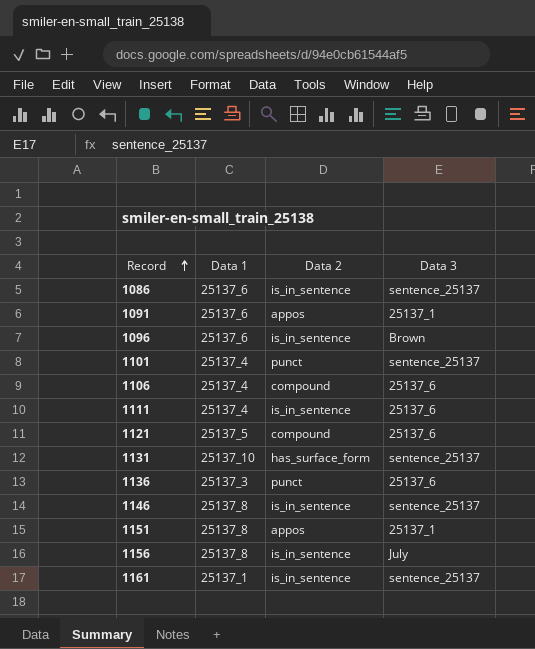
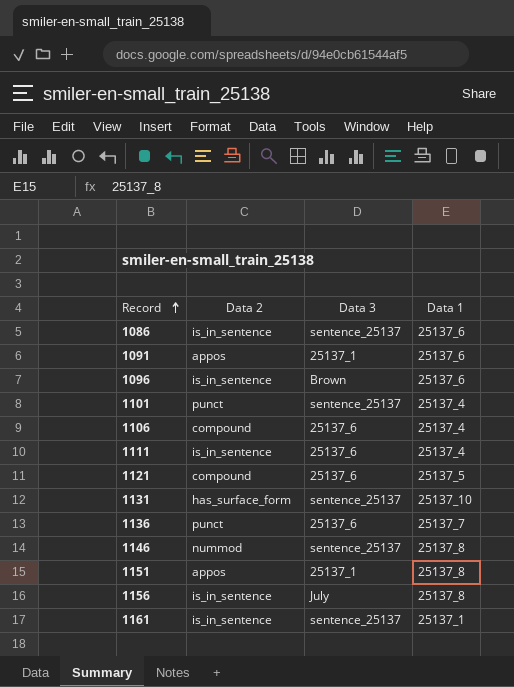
column Data 1 | position: 2 -> 4
1136 | Data 1: 25137_3 -> 25137_7
1146 | Data 2: is_in_sentence -> nummod

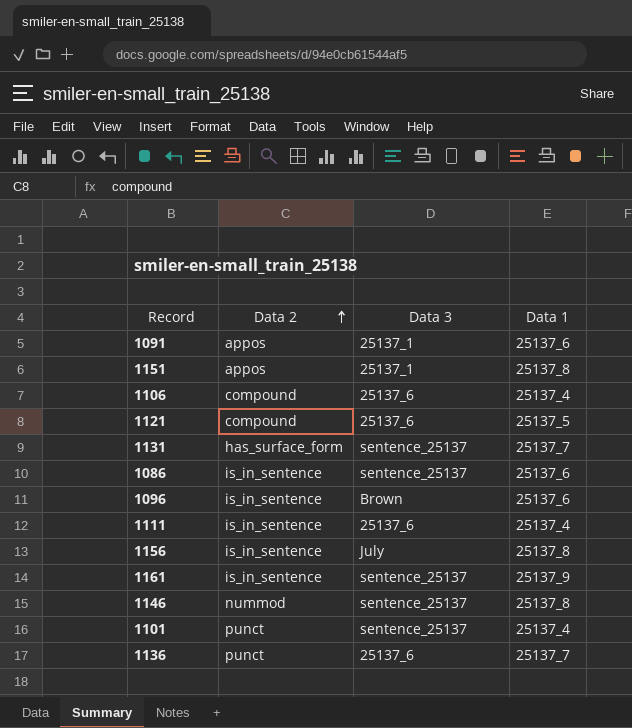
row order: Record ascending -> Data 2 ascending
1131 | Data 1: 25137_10 -> 25137_7
1161 | Data 1: 25137_1 -> 25137_9

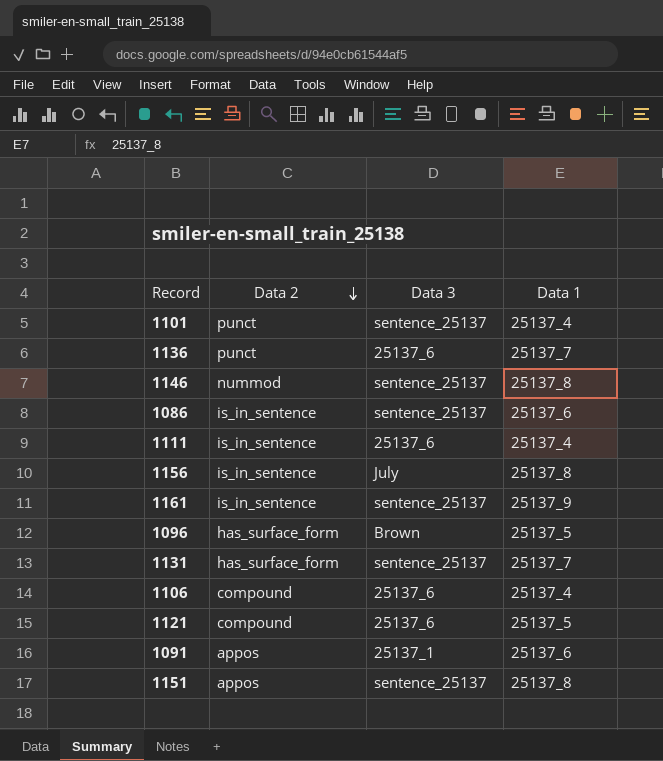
row order: Data 2 ascending -> Data 2 descending
1096 | Data 2: is_in_sentence -> has_surface_form
1096 | Data 1: 25137_6 -> 25137_5
1151 | Data 3: 25137_1 -> sentence_25137

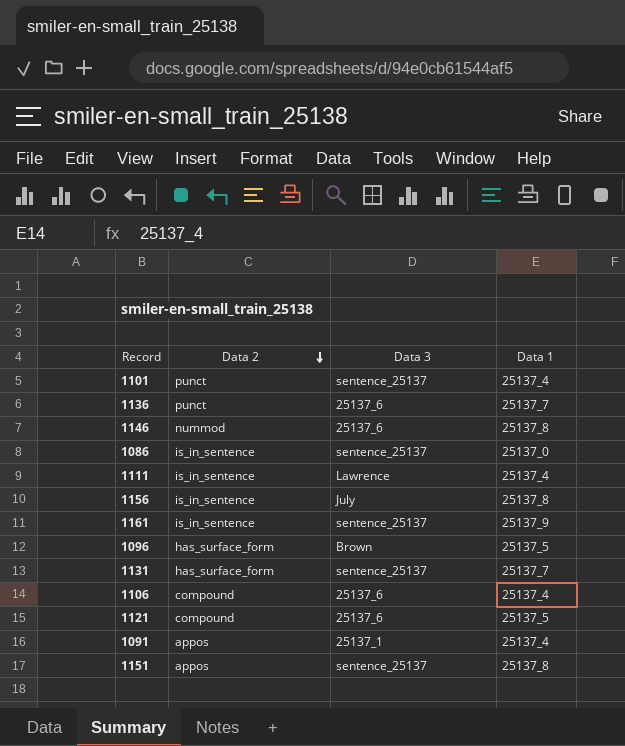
1146 | Data 3: sentence_25137 -> 25137_6
1086 | Data 1: 25137_6 -> 25137_0
1111 | Data 3: 25137_6 -> Lawrence
1091 | Data 1: 25137_6 -> 25137_4

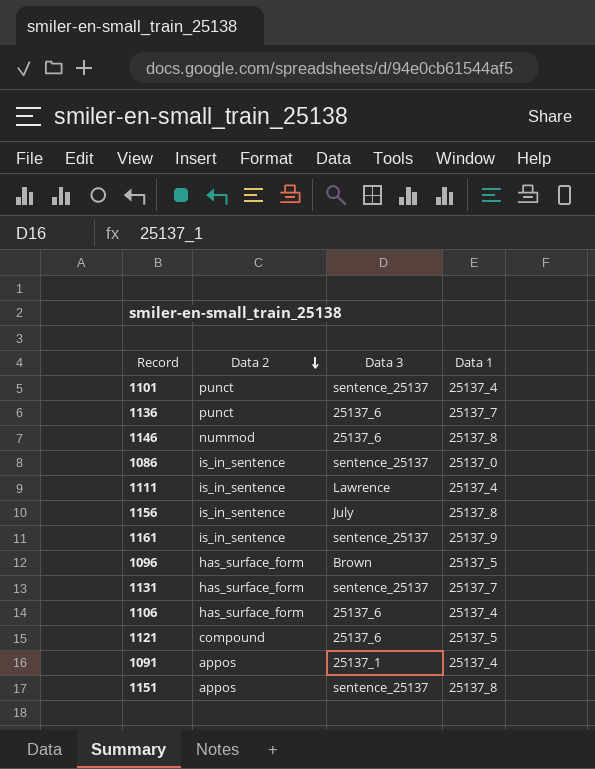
1106 | Data 2: compound -> has_surface_form

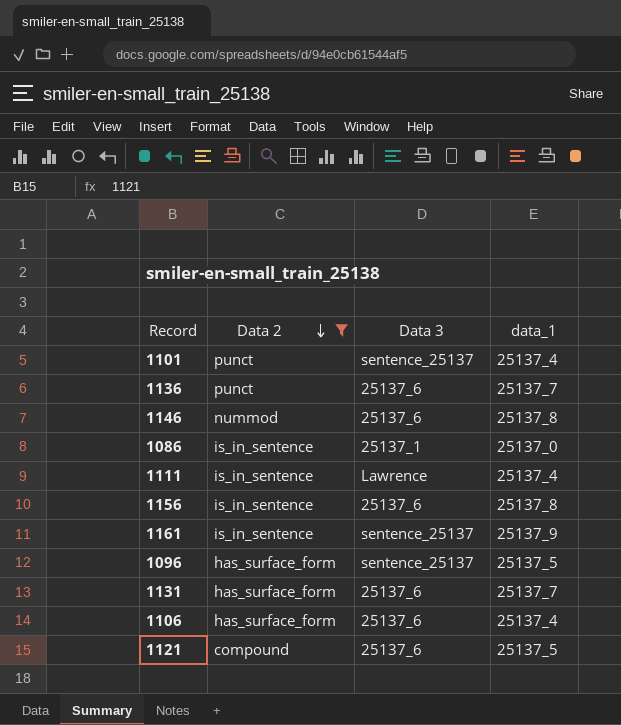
filter: none -> Data 2 != appos
column name: Data 1 -> data_1
1086 | Data 3: sentence_25137 -> 25137_1
1156 | Data 3: July -> 25137_6
1096 | Data 3: Brown -> sentence_25137
1131 | Data 3: sentence_25137 -> 25137_6

